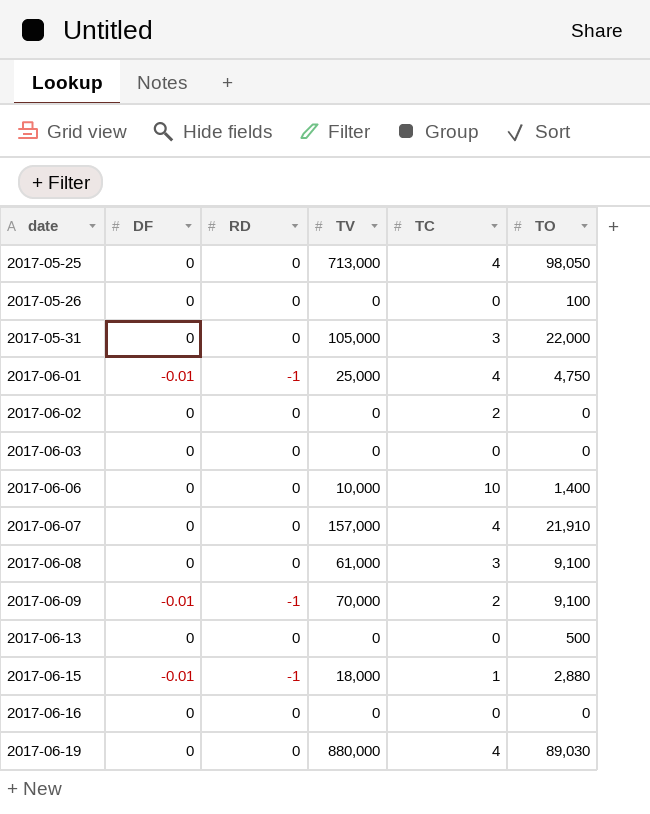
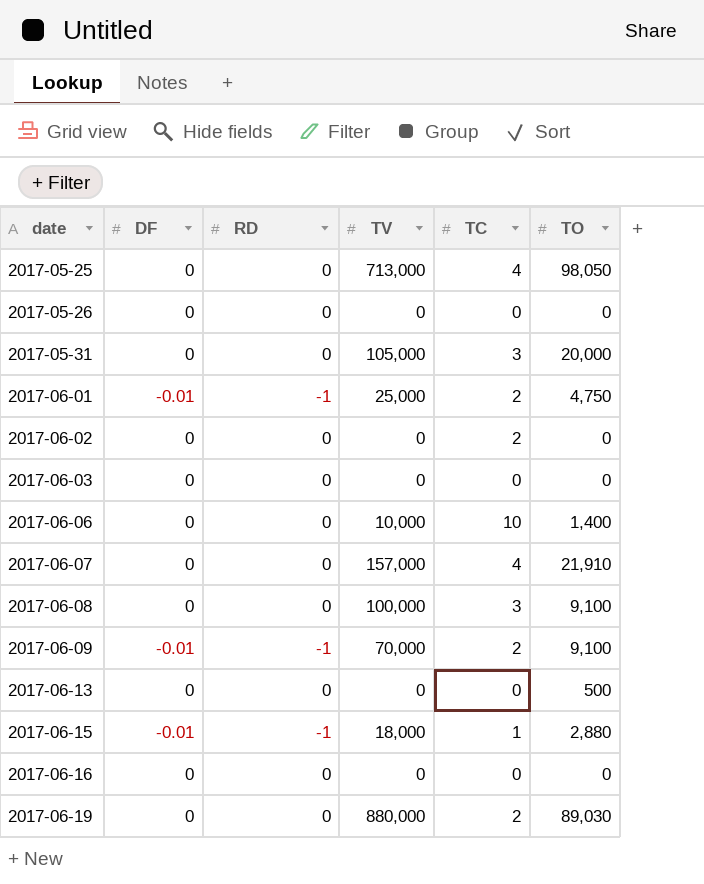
2017-05-26 | TO: 100 -> 0
2017-05-31 | TO: 22,000 -> 20,000
2017-06-01 | TC: 4 -> 2
2017-06-08 | TV: 61,000 -> 100,000
2017-06-19 | TC: 4 -> 2

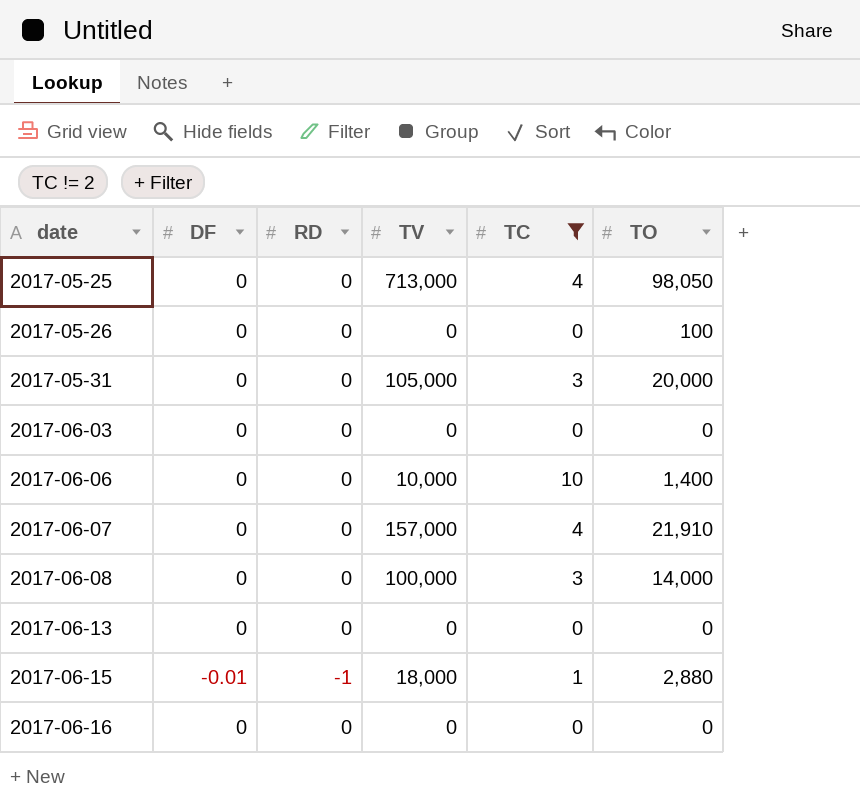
filter: none -> TC != 2
2017-05-26 | TO: 0 -> 100
2017-06-08 | TO: 9,100 -> 14,000
2017-06-13 | TO: 500 -> 0

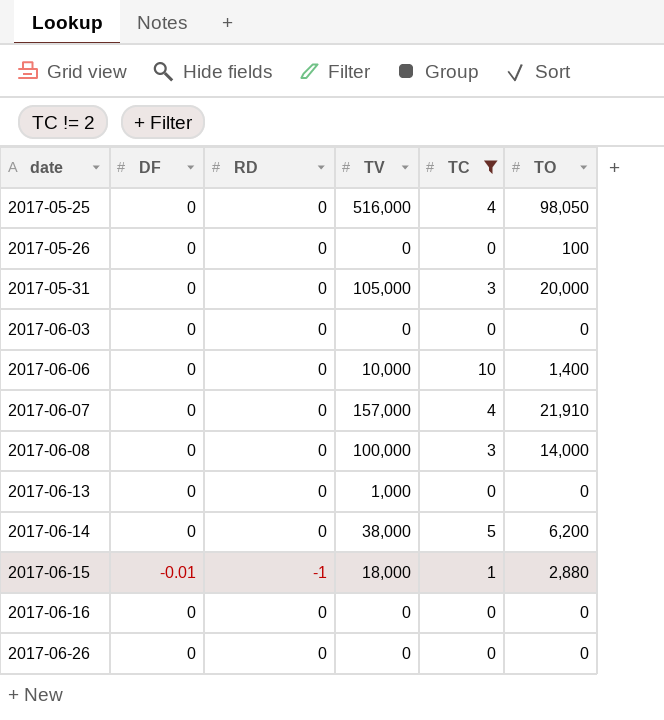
2017-05-25 | TV: 713,000 -> 516,000
2017-06-13 | TV: 0 -> 1,000
row 2017-06-14: none -> 0 | 0 | 38,000 | 5 | 6,200
row 2017-06-26: none -> 0 | 0 | 0 | 0 | 0

